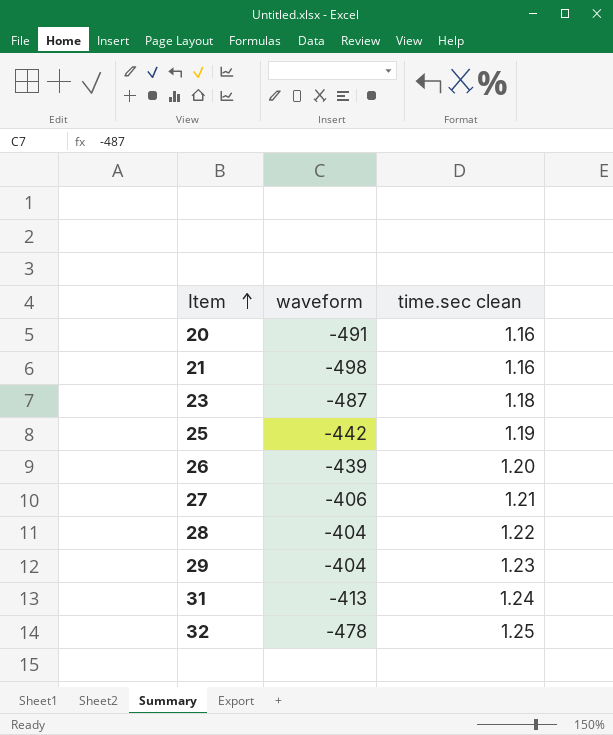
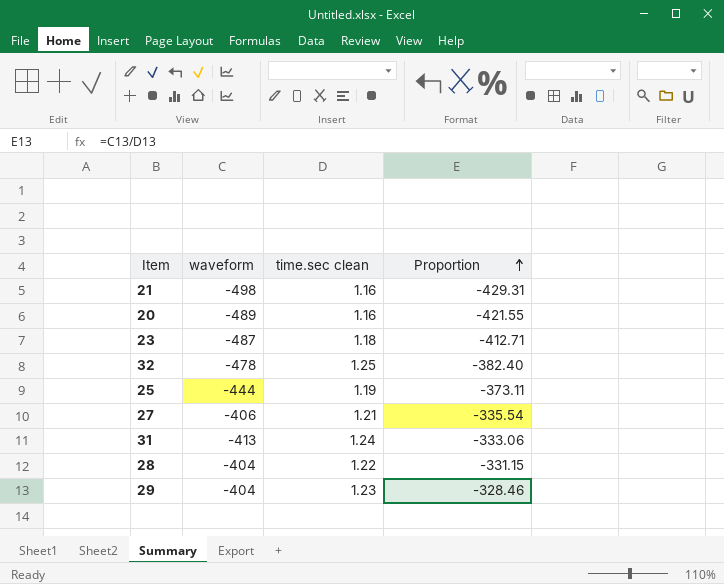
row order: Item ascending -> Proportion ascending
column Proportion | formula: none -> [waveform] / [time.sec clean]
row 26: -439 | 1.20 -> none
20 | waveform: -491 -> -489
25 | waveform: -442 -> -444

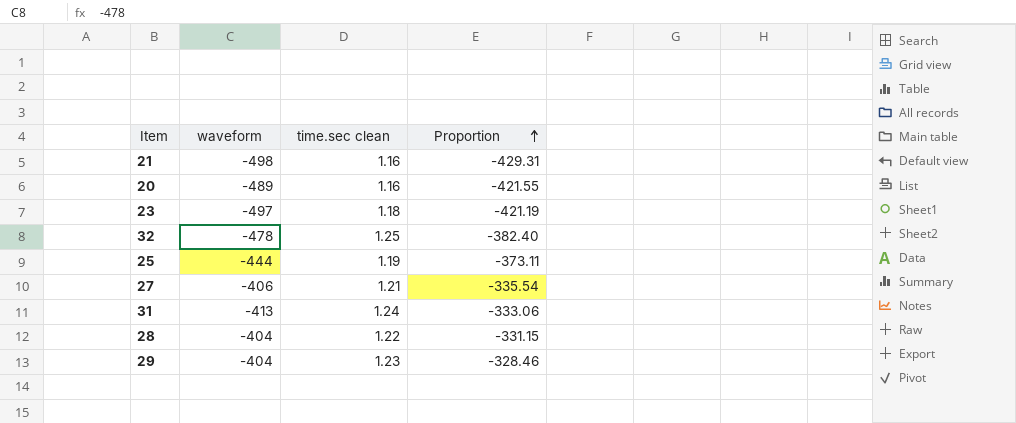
23 | waveform: -487 -> -497
23 | Proportion: -412.71 -> -421.19

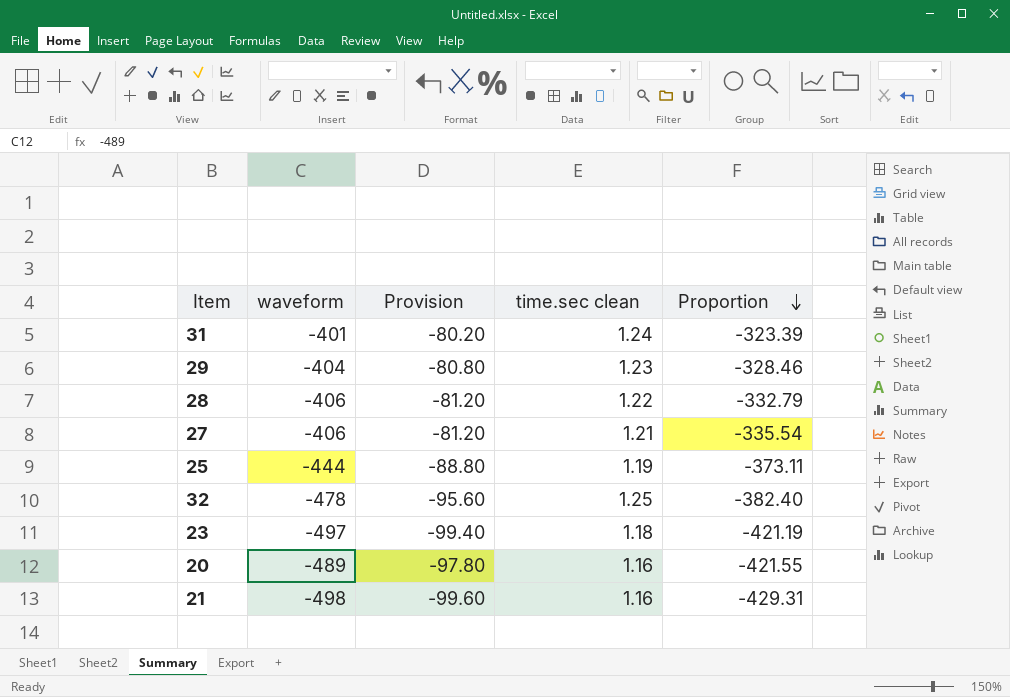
row order: Proportion ascending -> Proportion descending
column Provision | formula: none -> [waveform] * 0.2
31 | waveform: -413 -> -401
31 | Proportion: -333.06 -> -323.39
28 | waveform: -404 -> -406
28 | Proportion: -331.15 -> -332.79

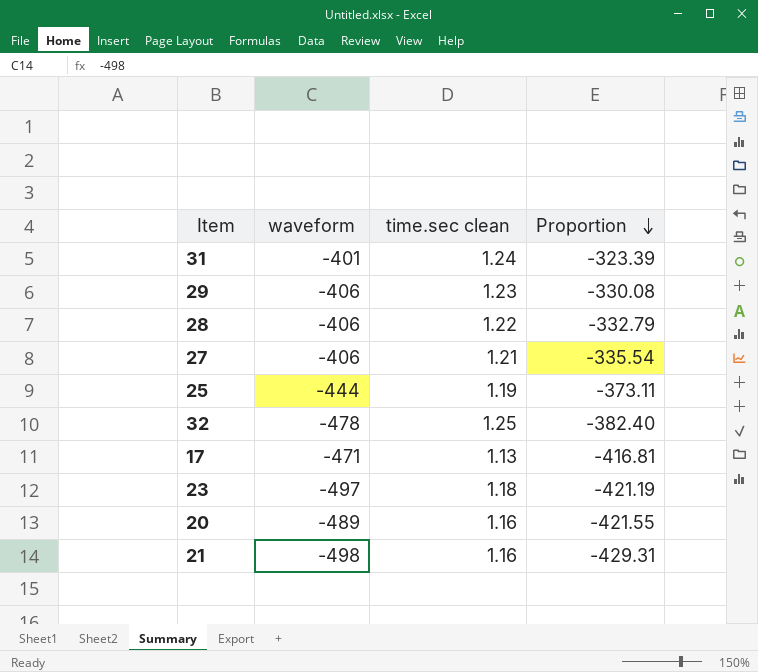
column Provision | formula: [waveform] * 0.2 -> none
29 | waveform: -404 -> -406
29 | Proportion: -328.46 -> -330.08
row 17: none -> -471 | 1.13 | -416.81

